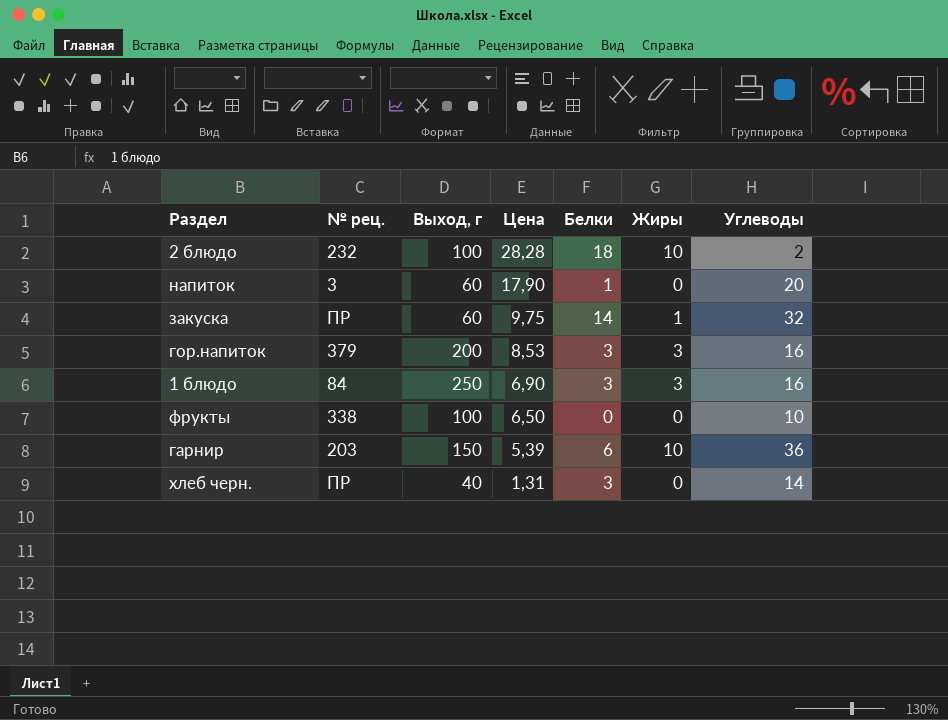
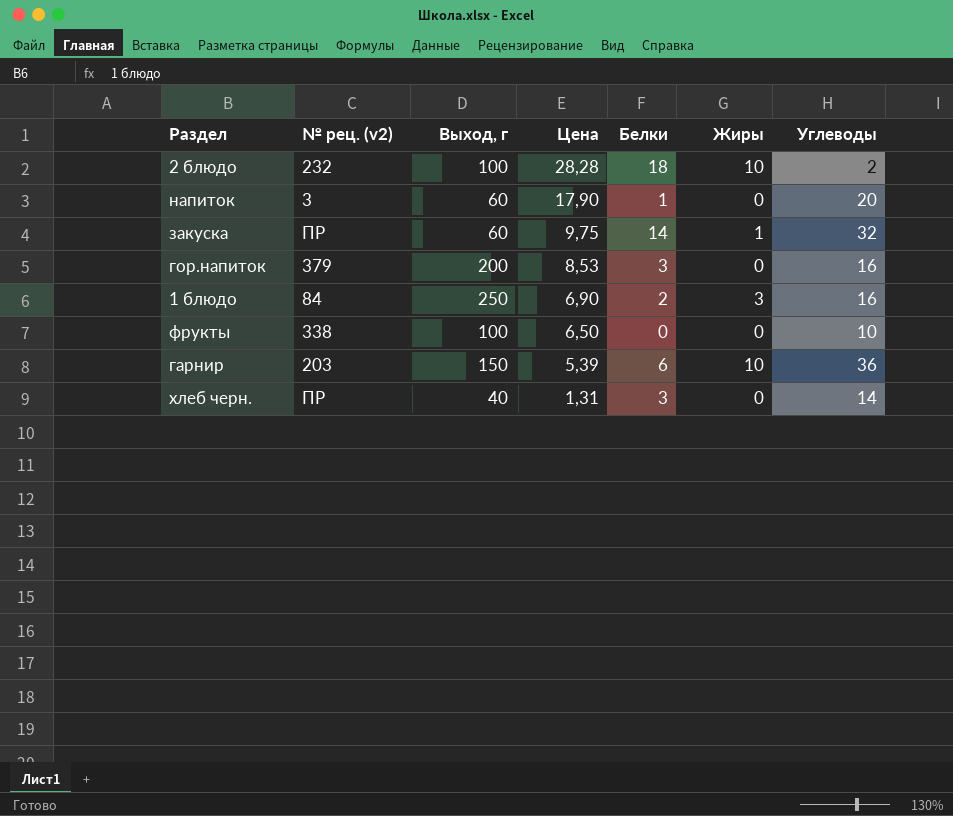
column name: № рец. -> № рец. (v2)
гор.напиток | Жиры: 3 -> 0
1 блюдо | Белки: 3 -> 2

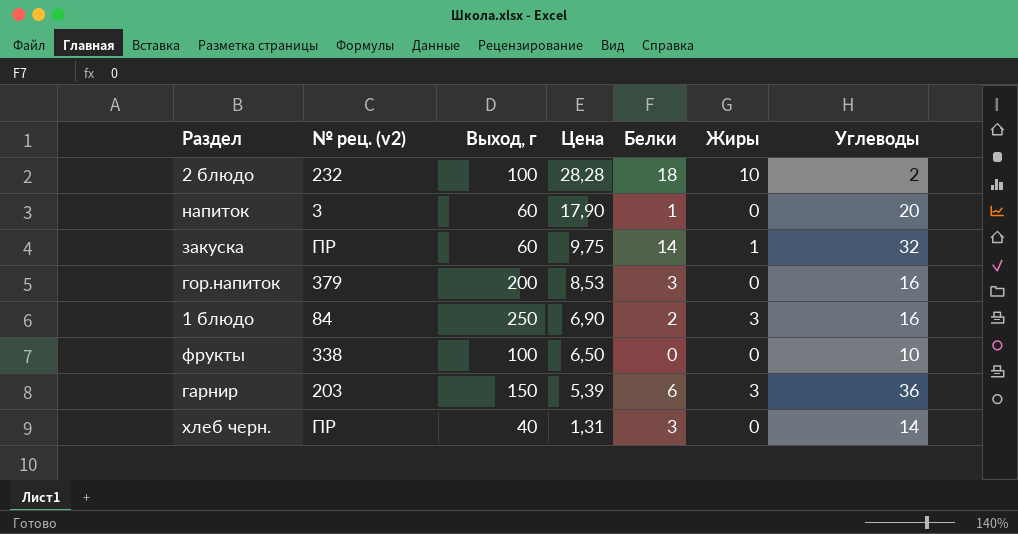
гарнир | Жиры: 10 -> 3

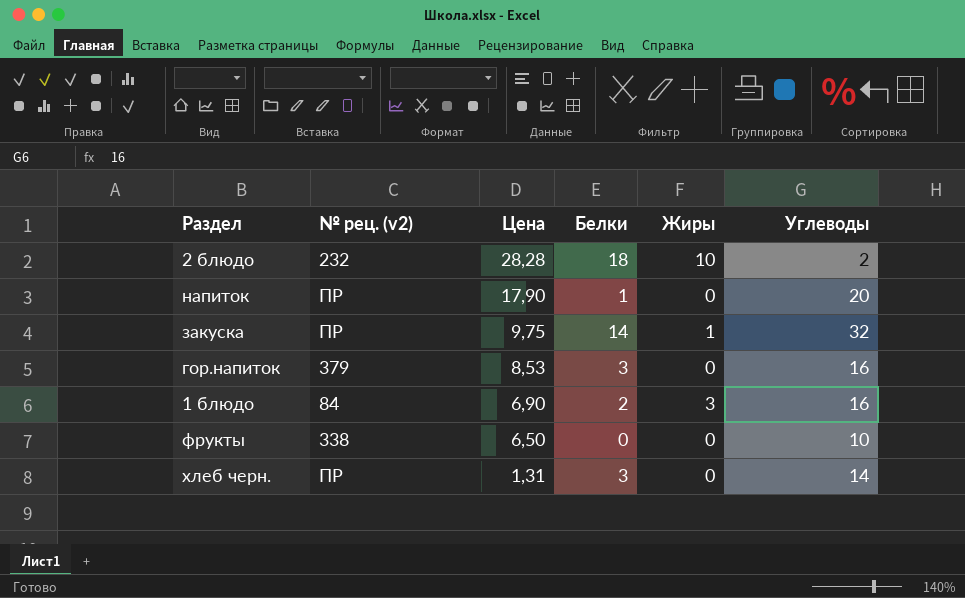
column Выход, г | position: 3 -> none
row гарнир: 203 | 150 | 5,39 | 6 | 3 | 36 -> none
напиток | № рец. (v2): 3 -> ПР

